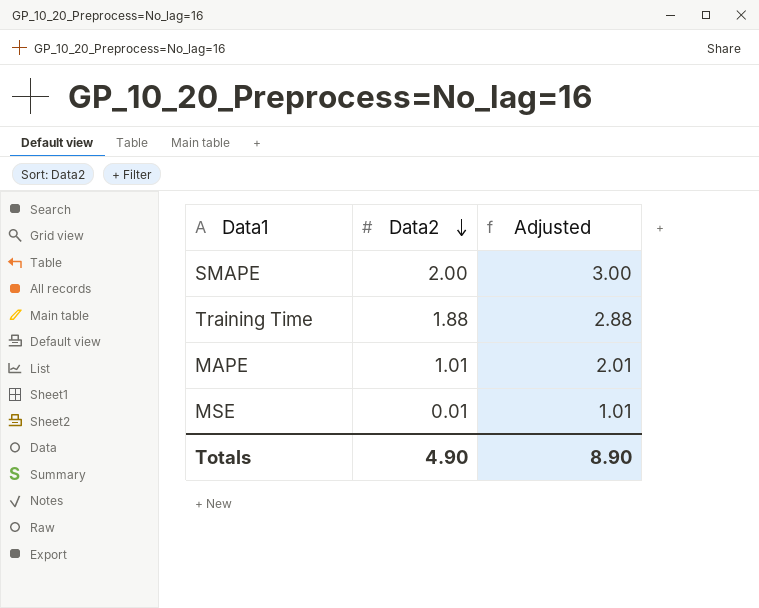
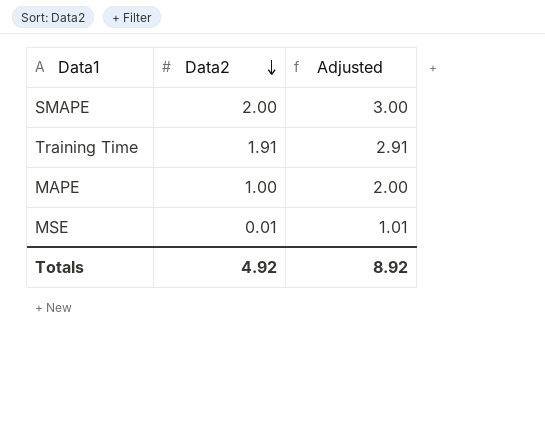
Training Time | Data2: 1.88 -> 1.91
Training Time | Adjusted: 2.88 -> 2.91
MAPE | Data2: 1.01 -> 1.00
MAPE | Adjusted: 2.01 -> 2.00
Totals | Data2: 4.90 -> 4.92
Totals | Adjusted: 8.90 -> 8.92

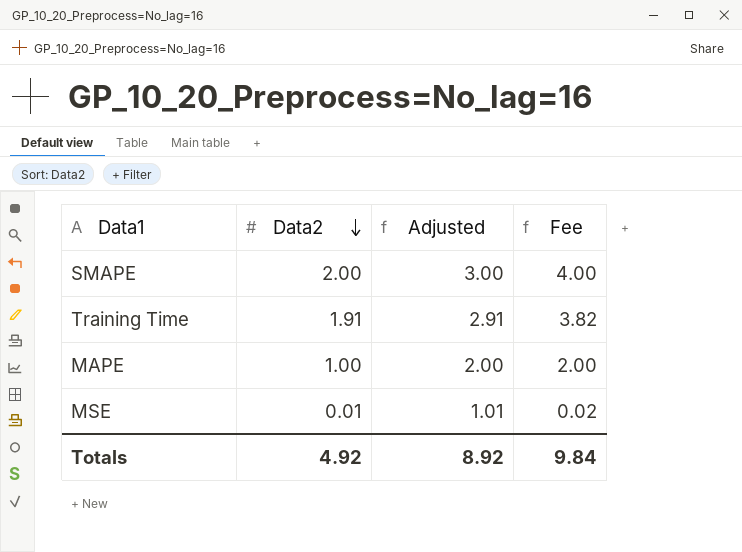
column Fee | formula: none -> [Data2] * 2

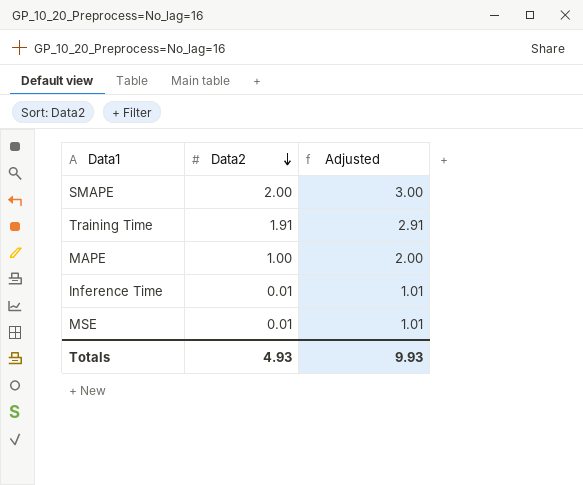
column Fee | formula: [Data2] * 2 -> none
row Inference Time: none -> 0.01 | 1.01
Totals | Data2: 4.92 -> 4.93
Totals | Adjusted: 8.92 -> 9.93

